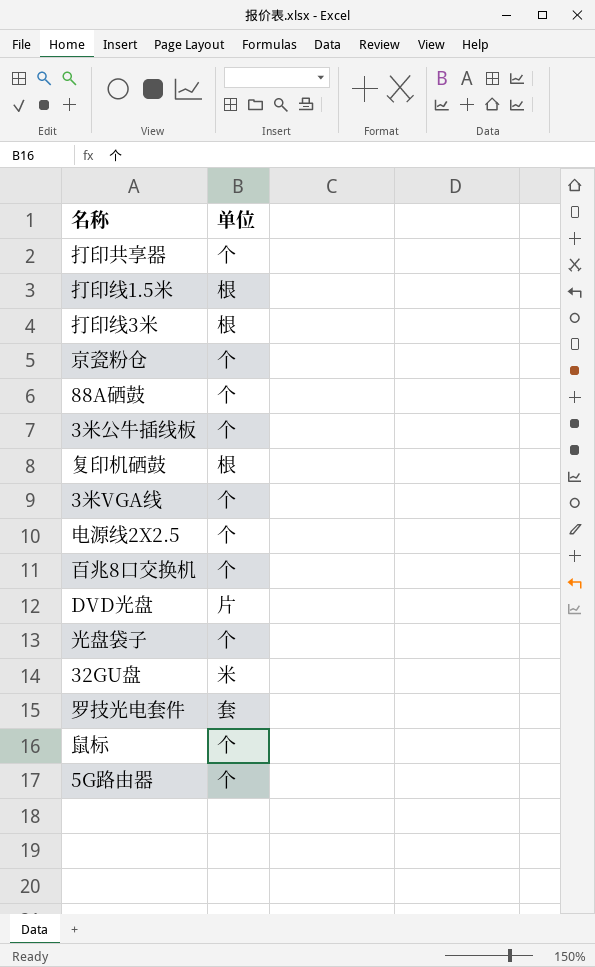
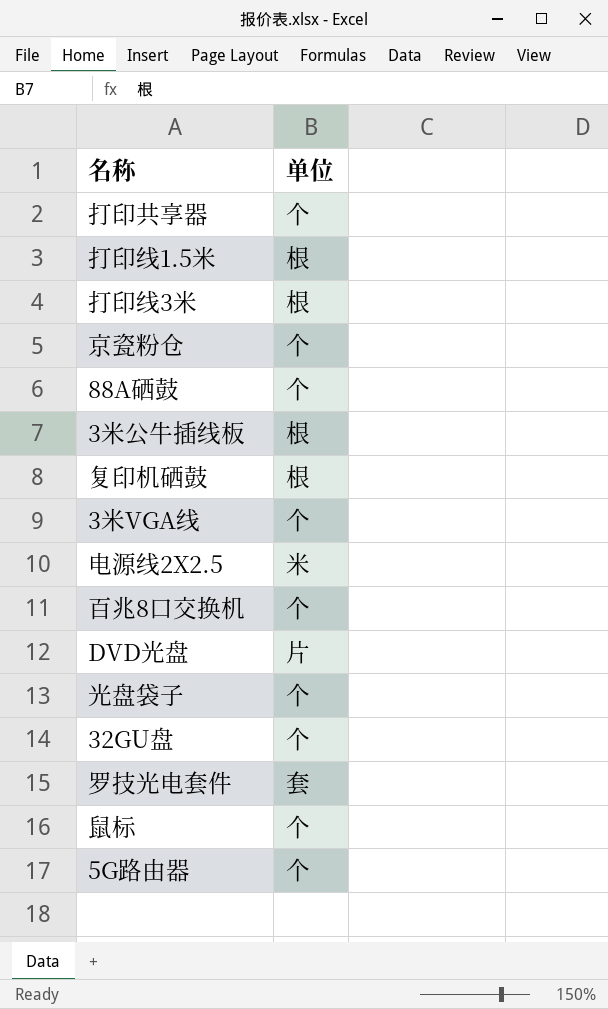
3米公牛插线板 | 单位: 个 -> 根
电源线2X2.5 | 单位: 个 -> 米
32GU盘 | 单位: 米 -> 个

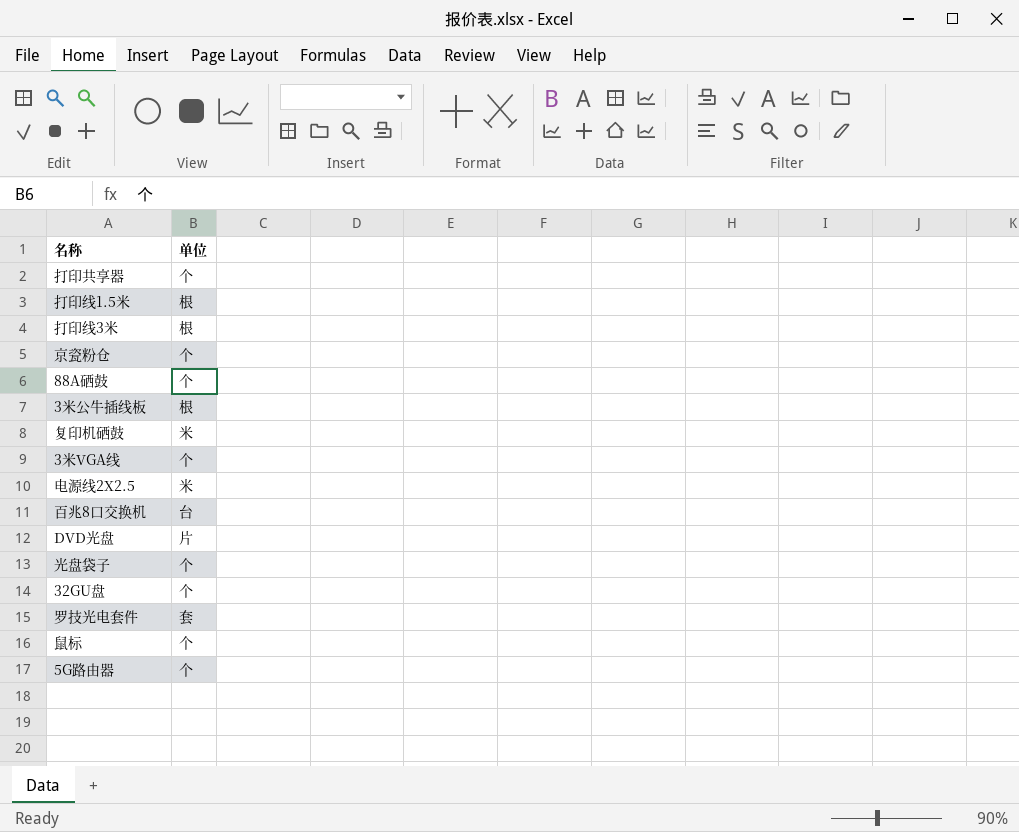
复印机硒鼓 | 单位: 根 -> 米
百兆8口交换机 | 单位: 个 -> 台

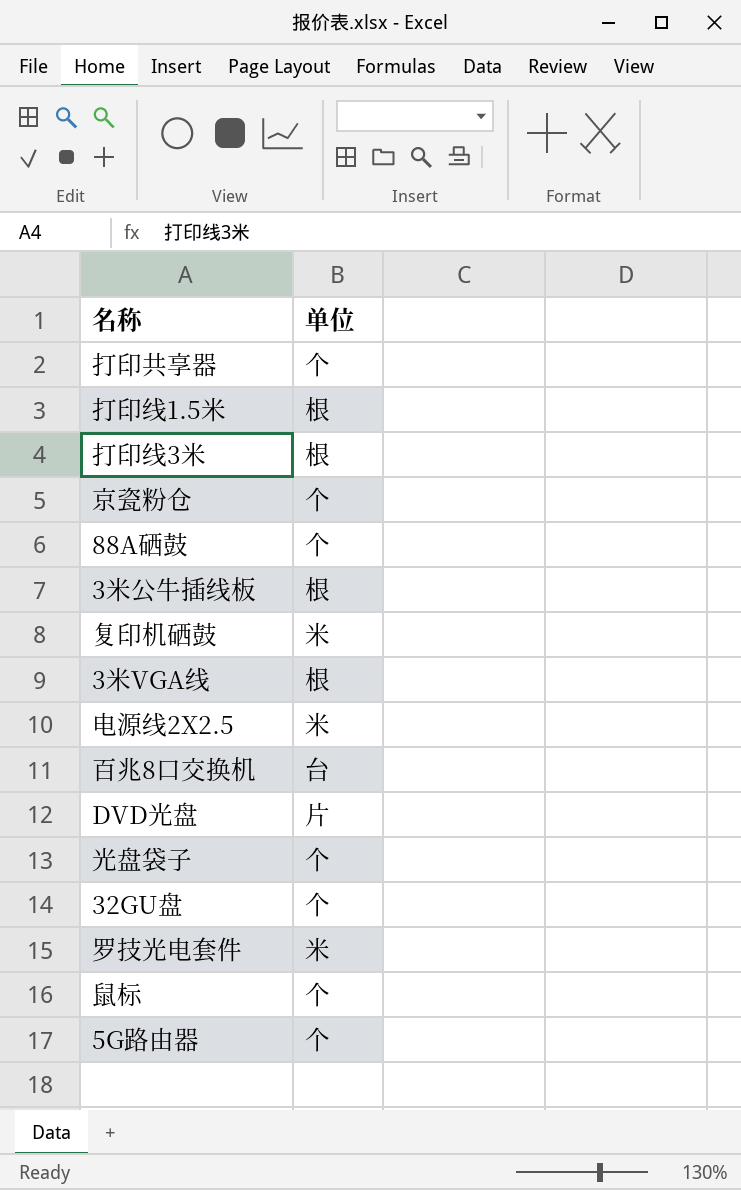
3米VGA线 | 单位: 个 -> 根
罗技光电套件 | 单位: 套 -> 米

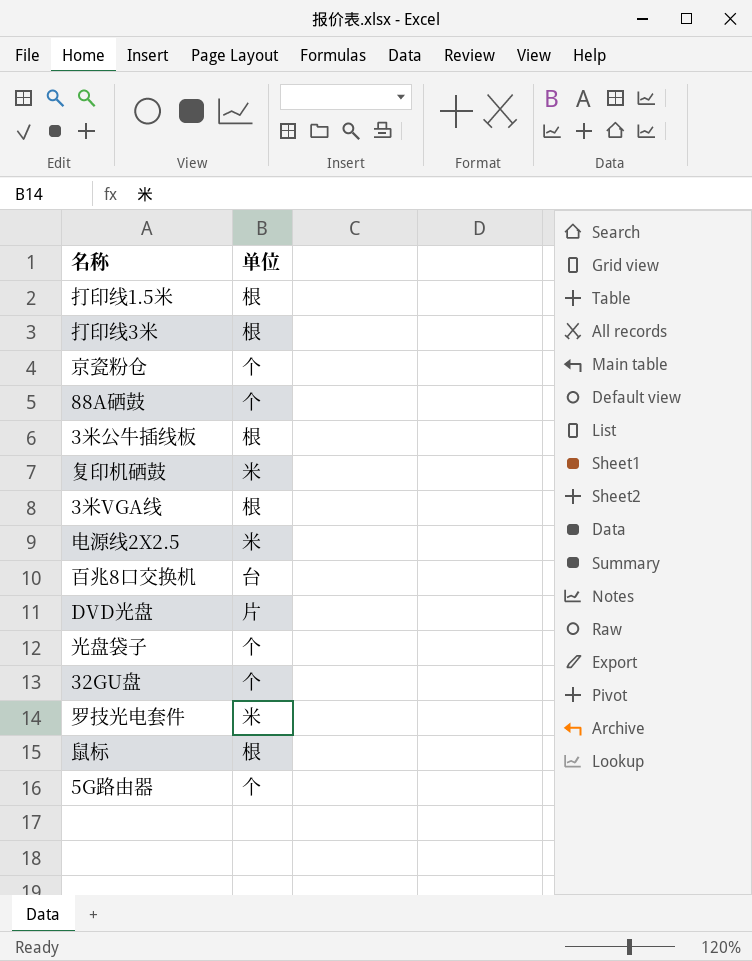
row 打印共享器: 个 -> none
鼠标 | 单位: 个 -> 根

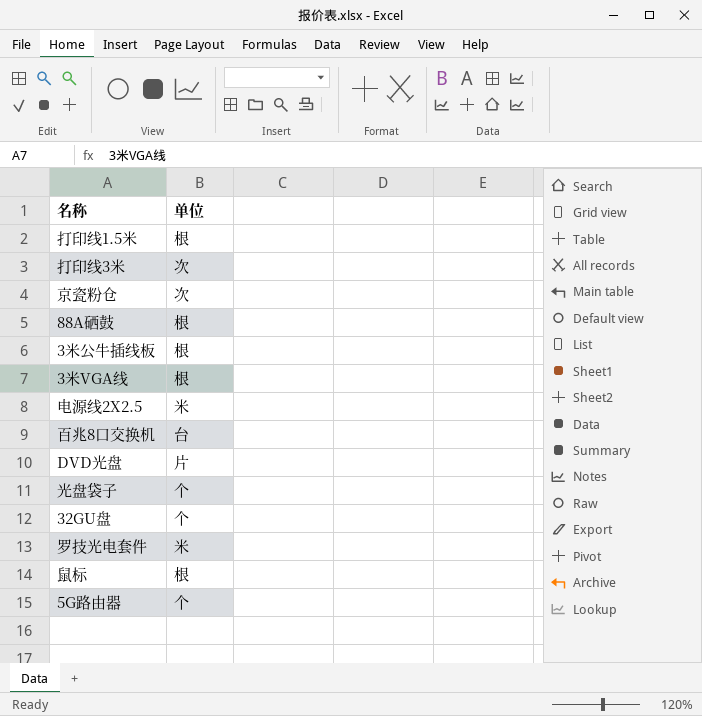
row 复印机硒鼓: 米 -> none
打印线3米 | 单位: 根 -> 次
京瓷粉仓 | 单位: 个 -> 次
88A硒鼓 | 单位: 个 -> 根

